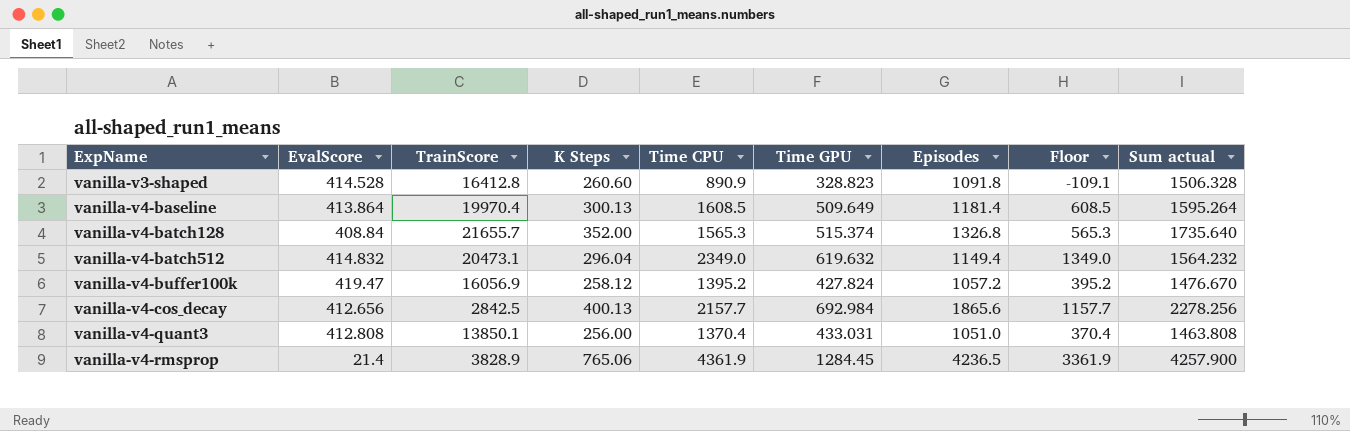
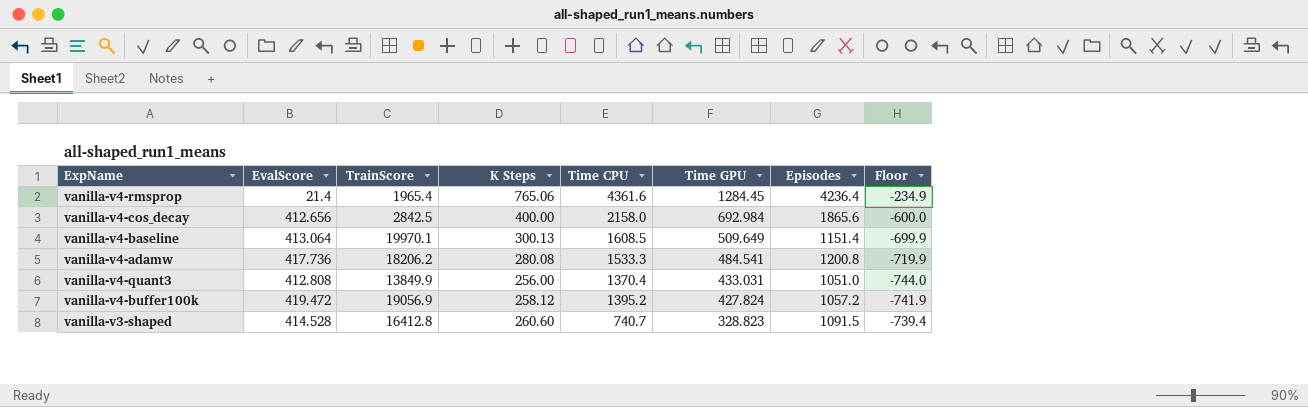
row order: ExpName ascending -> Time GPU descending
column Sum actual | formula: [EvalScore] + [Episodes] -> none
column Floor | formula: [Time CPU] - 1000 -> [K Steps] - 1000
row vanilla-v4-batch128: 408.84 | 21655.7 | 352.00 | 1565.3 | 515.374 | 1326.8 | 565.3 | 1735.640 -> none
row vanilla-v4-batch512: 414.832 | 20473.1 | 296.04 | 2349.0 | 619.632 | 1149.4 | 1349.0 | 1564.232 -> none
vanilla-v4-rmsprop | TrainScore: 3828.9 -> 1965.4
vanilla-v4-rmsprop | Time CPU: 4361.9 -> 4361.6
vanilla-v4-rmsprop | Episodes: 4236.5 -> 4236.4
vanilla-v4-cos_decay | K Steps: 400.13 -> 400.00
vanilla-v4-cos_decay | Time CPU: 2157.7 -> 2158.0
vanilla-v4-baseline | EvalScore: 413.864 -> 413.064
vanilla-v4-baseline | TrainScore: 19970.4 -> 19970.1
vanilla-v4-baseline | Episodes: 1181.4 -> 1151.4
row vanilla-v4-adamw: none -> 417.736 | 18206.2 | 280.08 | 1533.3 | 484.541 | 1200.8 | -719.9
vanilla-v4-quant3 | TrainScore: 13850.1 -> 13849.9
vanilla-v4-buffer100k | EvalScore: 419.47 -> 419.472
vanilla-v4-buffer100k | TrainScore: 16056.9 -> 19056.9
vanilla-v3-shaped | Time CPU: 890.9 -> 740.7
vanilla-v3-shaped | Episodes: 1091.8 -> 1091.5

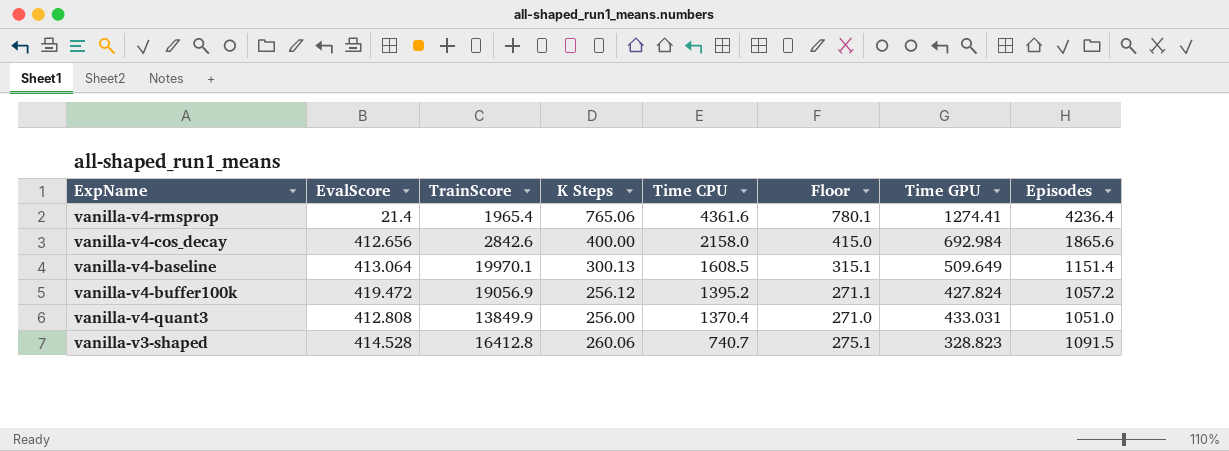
row order: Time GPU descending -> Time CPU descending
column Floor | formula: [K Steps] - 1000 -> [K Steps] + 15
column Floor | position: 8 -> 6
row vanilla-v4-adamw: 417.736 | 18206.2 | 280.08 | 1533.3 | 484.541 | 1200.8 | -719.9 -> none
vanilla-v4-rmsprop | Time GPU: 1284.45 -> 1274.41
vanilla-v4-cos_decay | TrainScore: 2842.5 -> 2842.6
vanilla-v4-buffer100k | K Steps: 258.12 -> 256.12
vanilla-v3-shaped | K Steps: 260.60 -> 260.06

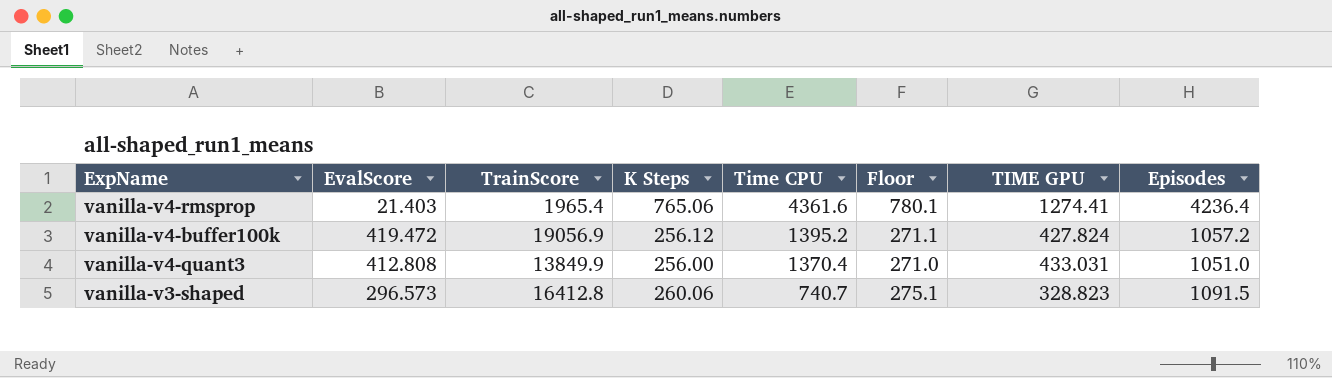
column name: Time GPU -> TIME GPU
row vanilla-v4-cos_decay: 412.656 | 2842.6 | 400.00 | 2158.0 | 415.0 | 692.984 | 1865.6 -> none
row vanilla-v4-baseline: 413.064 | 19970.1 | 300.13 | 1608.5 | 315.1 | 509.649 | 1151.4 -> none
vanilla-v4-rmsprop | EvalScore: 21.4 -> 21.403
vanilla-v3-shaped | EvalScore: 414.528 -> 296.573

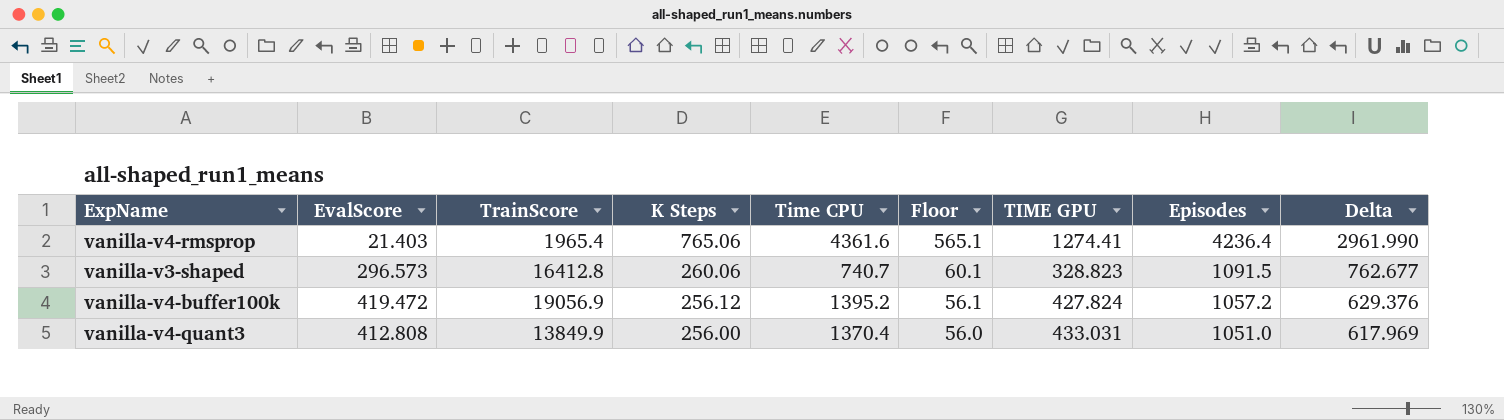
row order: Time CPU descending -> K Steps descending
column Floor | formula: [K Steps] + 15 -> [K Steps] - 200
column Delta | formula: none -> [Episodes] - [TIME GPU]

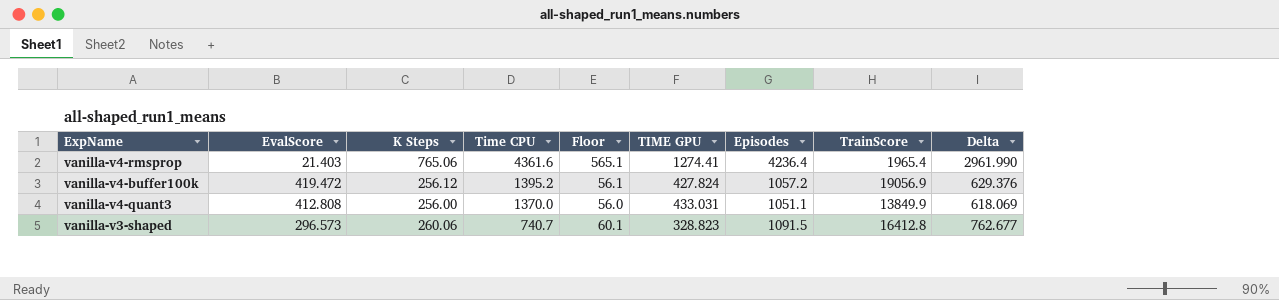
row order: K Steps descending -> Time CPU descending
column TrainScore | position: 3 -> 8
vanilla-v4-quant3 | Time CPU: 1370.4 -> 1370.0
vanilla-v4-quant3 | Episodes: 1051.0 -> 1051.1
vanilla-v4-quant3 | Delta: 617.969 -> 618.069

